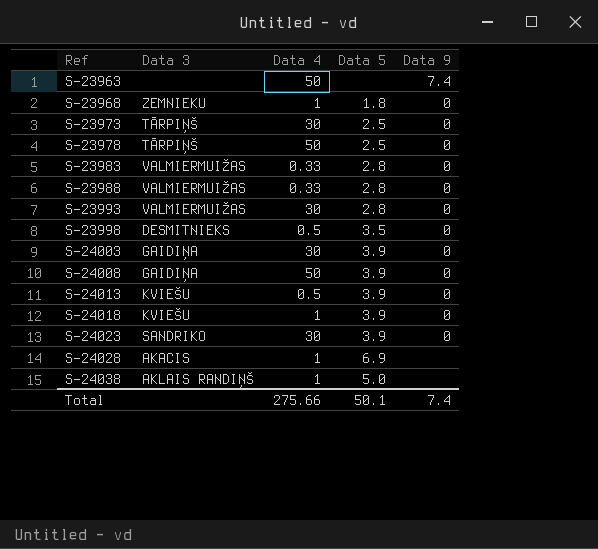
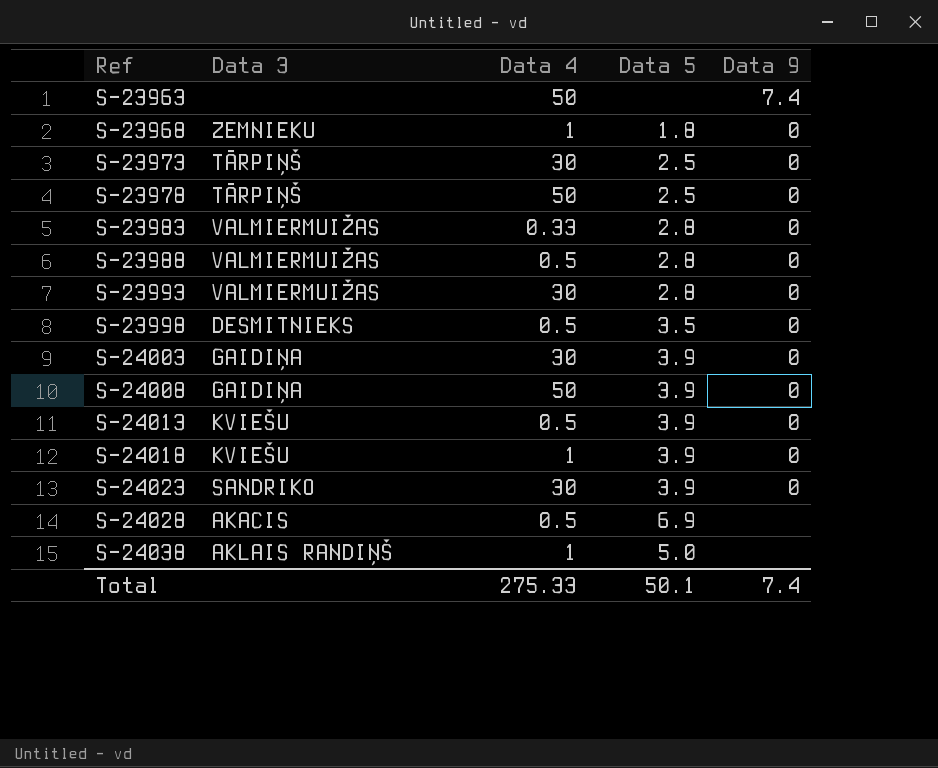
S-23988 | Data 4: 0.33 -> 0.5
S-24028 | Data 4: 1 -> 0.5
Total | Data 4: 275.66 -> 275.33

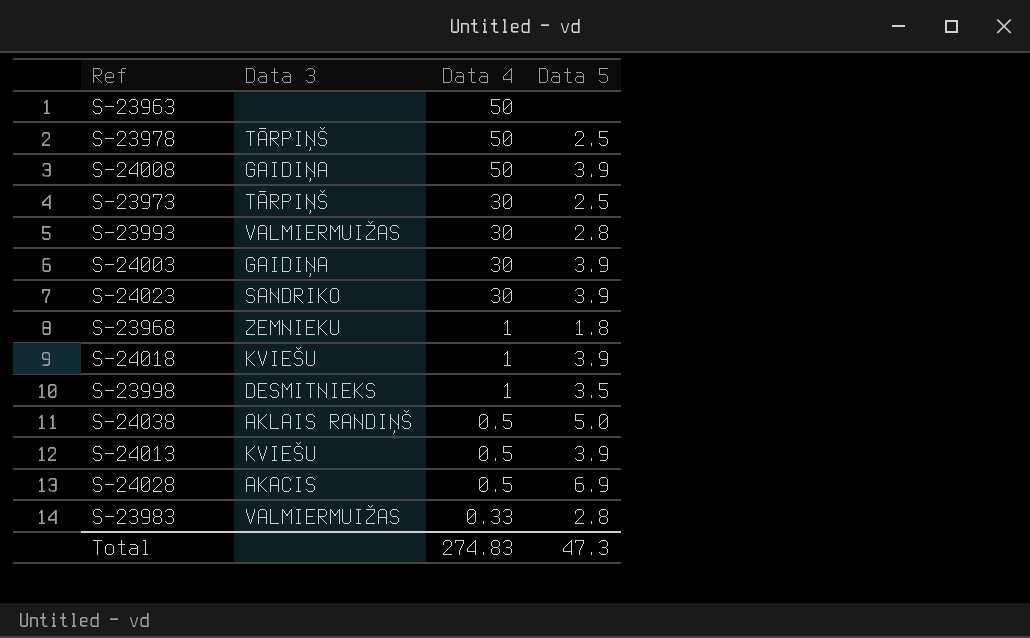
row order: Ref ascending -> Data 4 descending
column Data 9 | position: 5 -> none
row S-23988: VALMIERMUIŽAS | 0.5 | 2.8 | 0 -> none
S-23998 | Data 4: 0.5 -> 1
S-24038 | Data 4: 1 -> 0.5
Total | Data 4: 275.33 -> 274.83
Total | Data 5: 50.1 -> 47.3

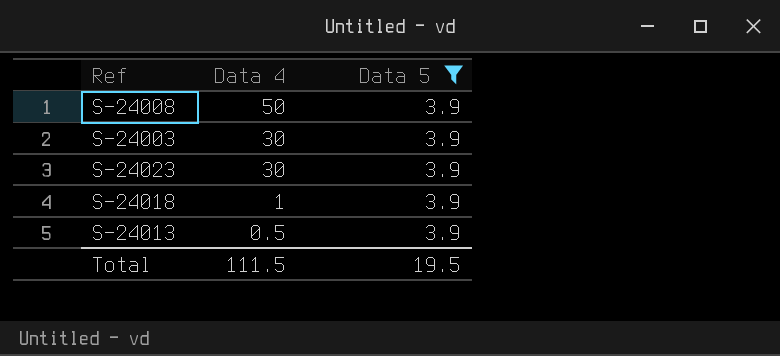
filter: none -> Data 5 = 3.9
column Data 3 | position: 2 -> none
Total | Data 4: 274.83 -> 111.5
Total | Data 5: 47.3 -> 19.5

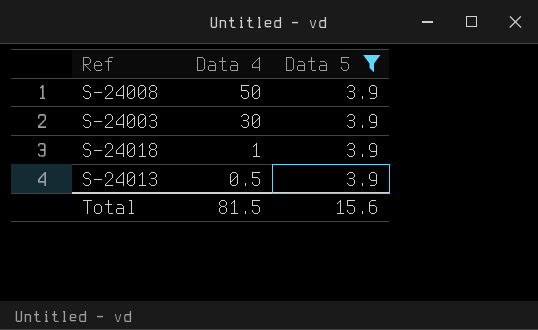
row S-24023: 30 | 3.9 -> none
Total | Data 4: 111.5 -> 81.5
Total | Data 5: 19.5 -> 15.6

